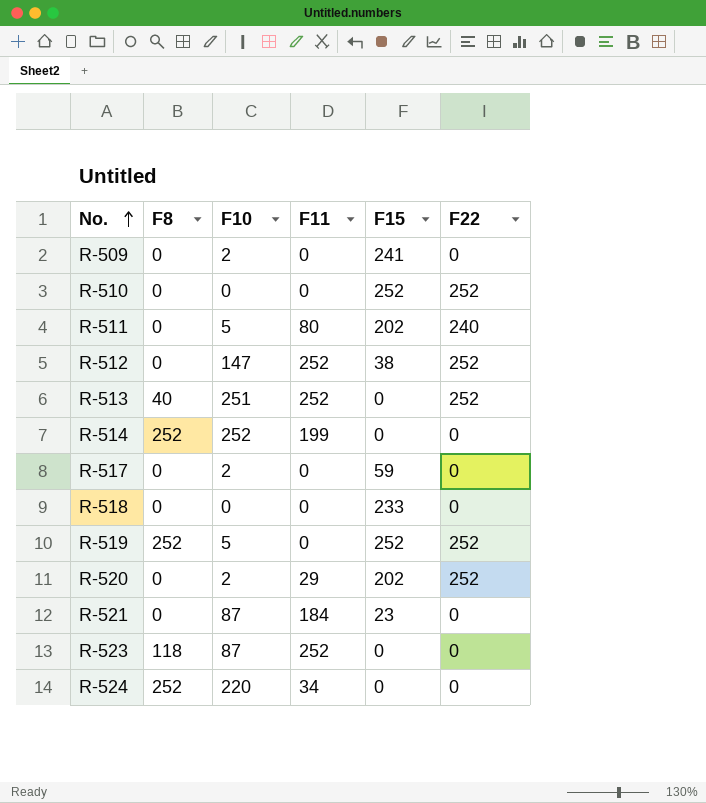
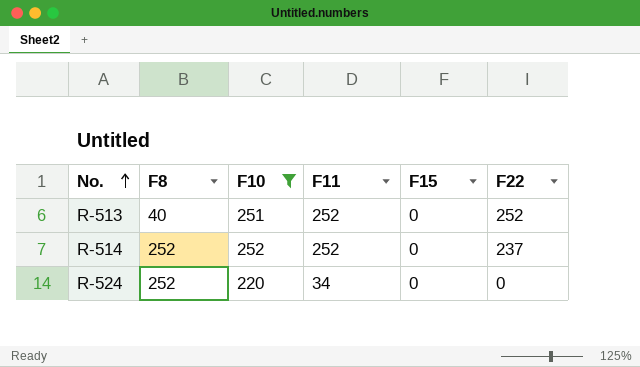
filter: none -> F10 >= 220
R-514 | F11: 199 -> 252
R-514 | F22: 0 -> 237

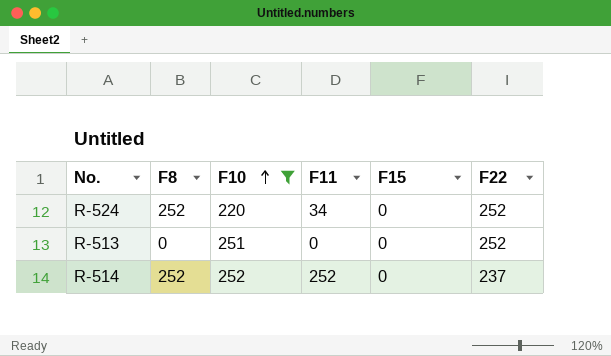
row order: No. ascending -> F10 ascending
R-524 | F22: 0 -> 252
R-513 | F8: 40 -> 0
R-513 | F11: 252 -> 0

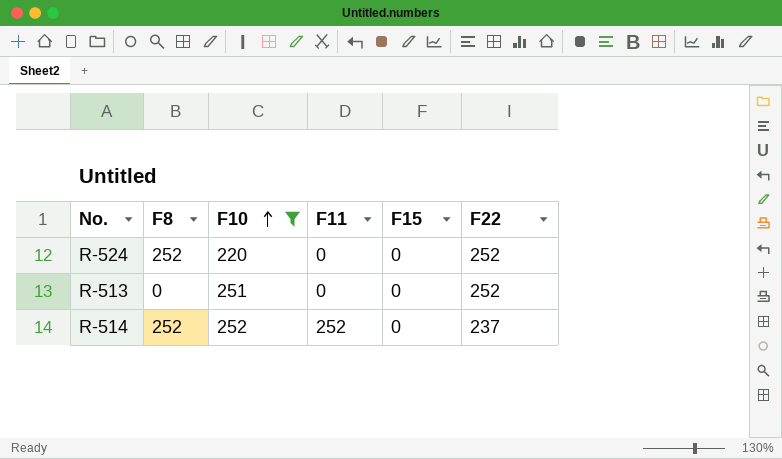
R-524 | F11: 34 -> 0

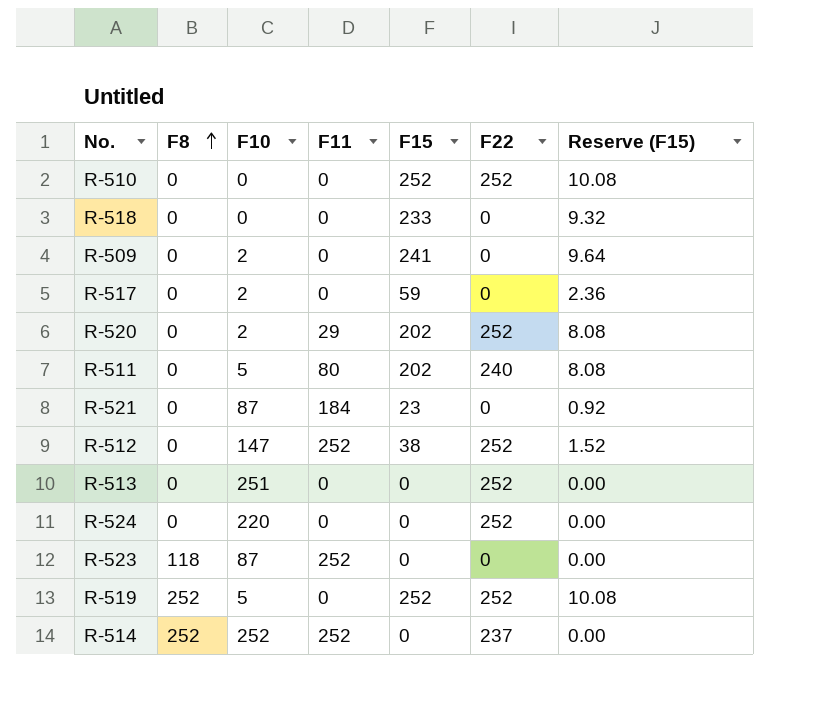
filter: F10 >= 220 -> none
row order: F10 ascending -> F8 ascending
column Reserve (F15) | formula: none -> [F15] * 0.04
R-524 | F8: 252 -> 0

